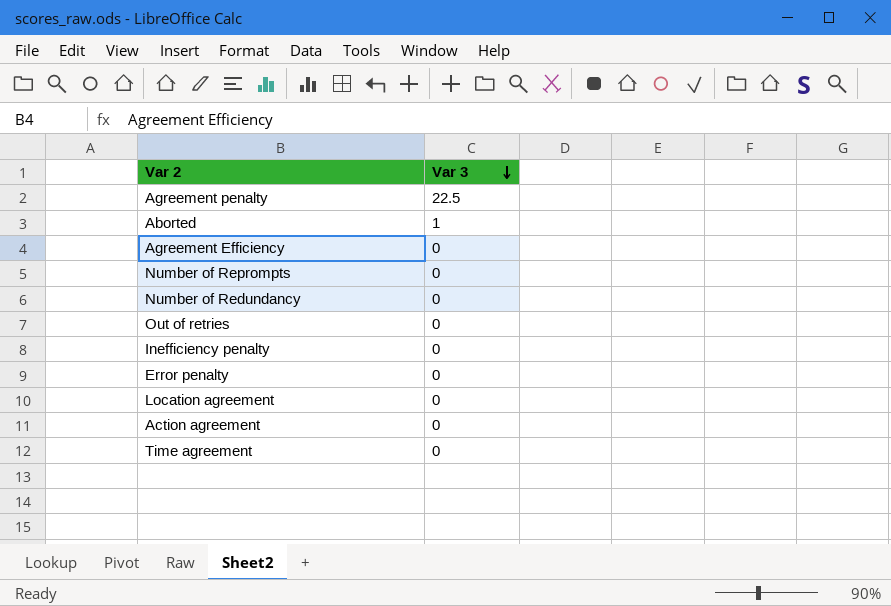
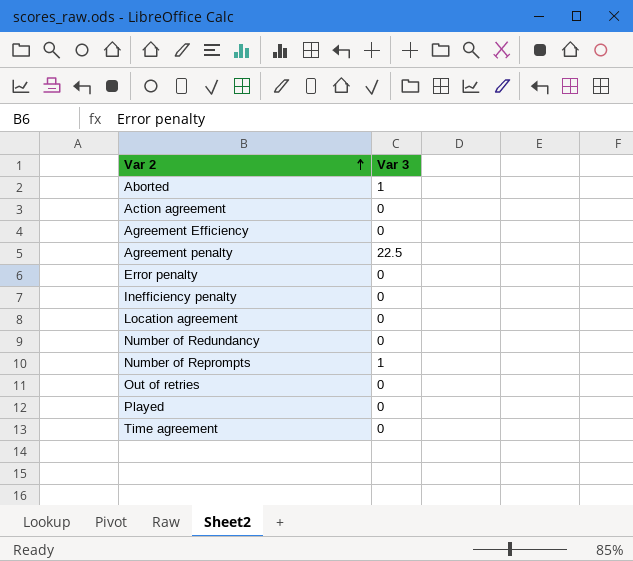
row order: Var 3 descending -> Var 2 ascending
Number of Reprompts | Var 3: 0 -> 1
row Played: none -> 0

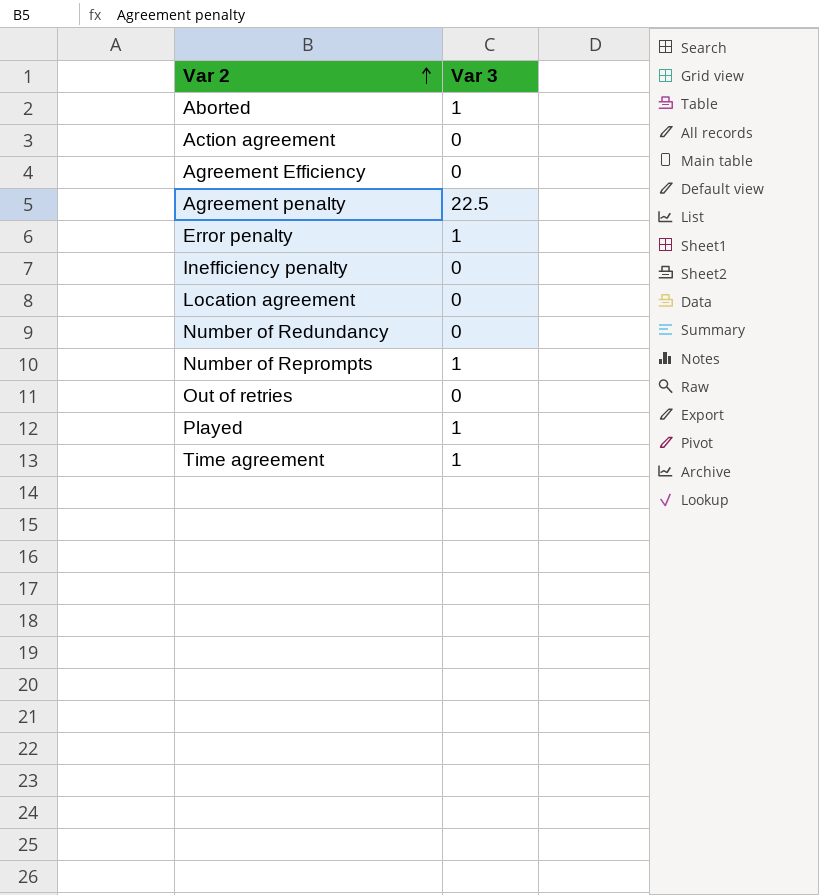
Error penalty | Var 3: 0 -> 1
Played | Var 3: 0 -> 1
Time agreement | Var 3: 0 -> 1

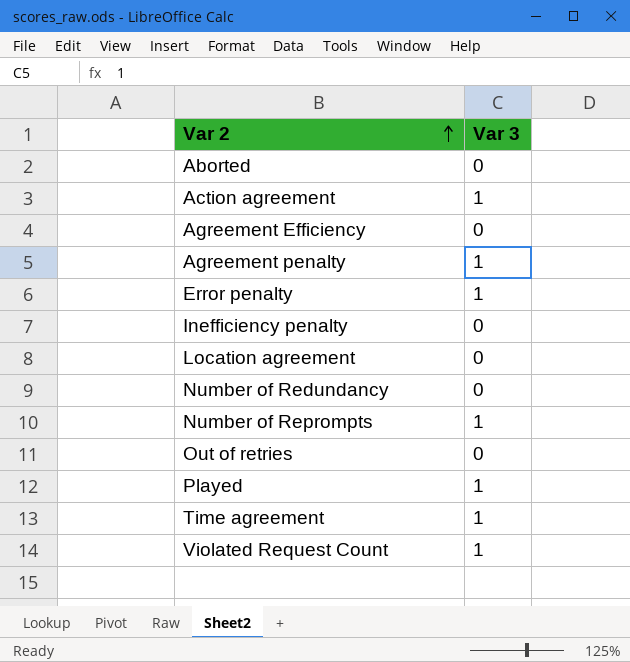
Aborted | Var 3: 1 -> 0
Action agreement | Var 3: 0 -> 1
Agreement penalty | Var 3: 22.5 -> 1
row Violated Request Count: none -> 1

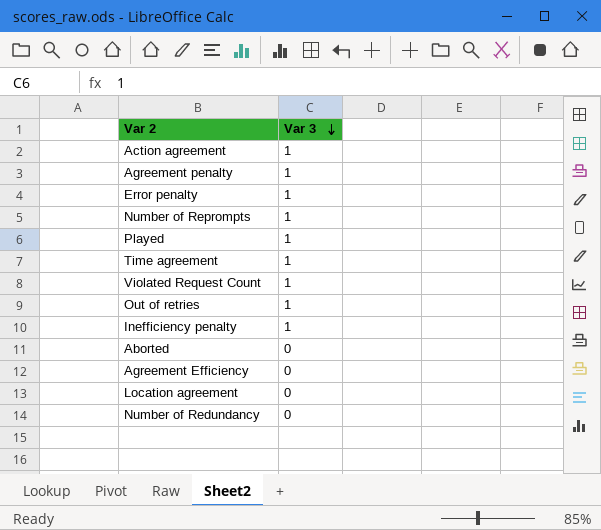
row order: Var 2 ascending -> Var 3 descending
Out of retries | Var 3: 0 -> 1
Inefficiency penalty | Var 3: 0 -> 1

